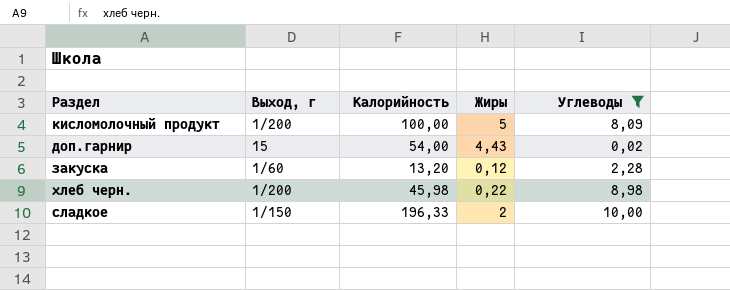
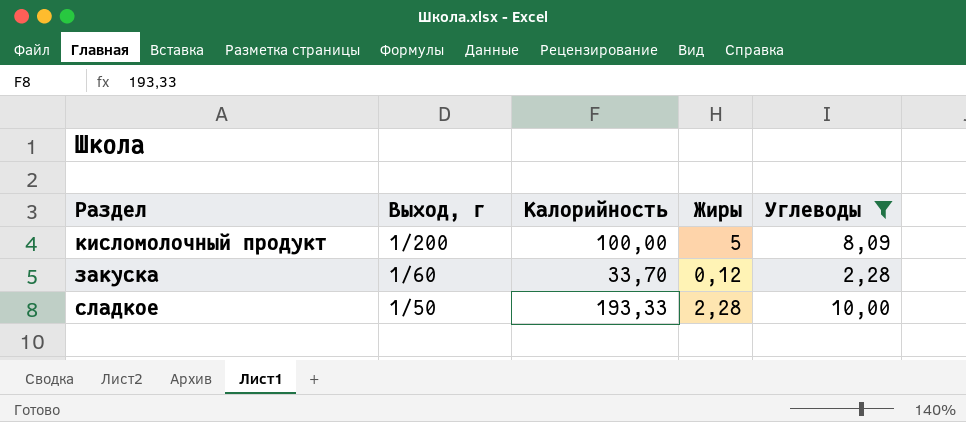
row доп.гарнир: 15 | 54,00 | 4,43 | 0,02 -> none
row хлеб черн.: 1/200 | 45,98 | 0,22 | 8,98 -> none
закуска | Калорийность: 13,20 -> 33,70
сладкое | Выход, г: 1/150 -> 1/50
сладкое | Калорийность: 196,33 -> 193,33
сладкое | Жиры: 2 -> 2,28

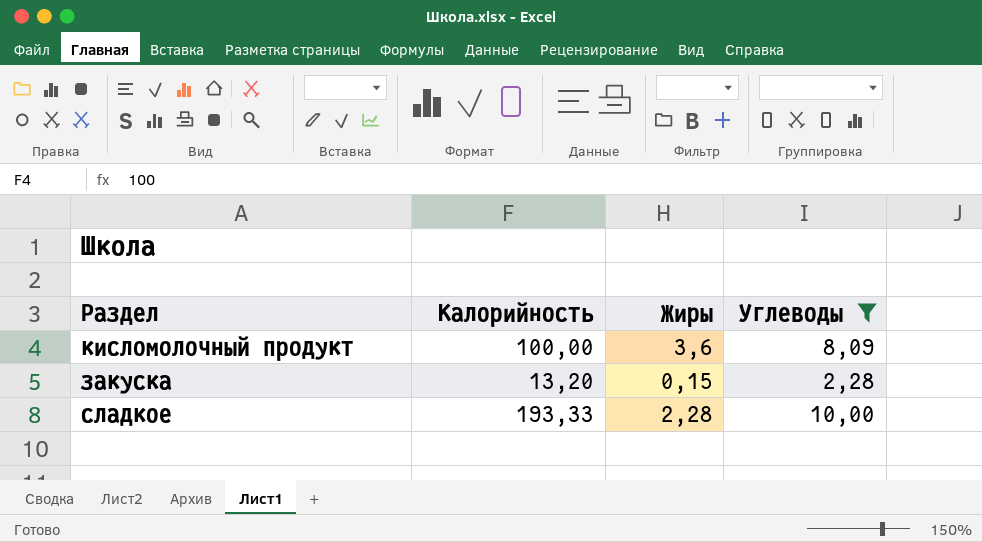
column Выход, г | position: 2 -> none
кисломолочный продукт | Жиры: 5 -> 3,6
закуска | Калорийность: 33,70 -> 13,20
закуска | Жиры: 0,12 -> 0,15

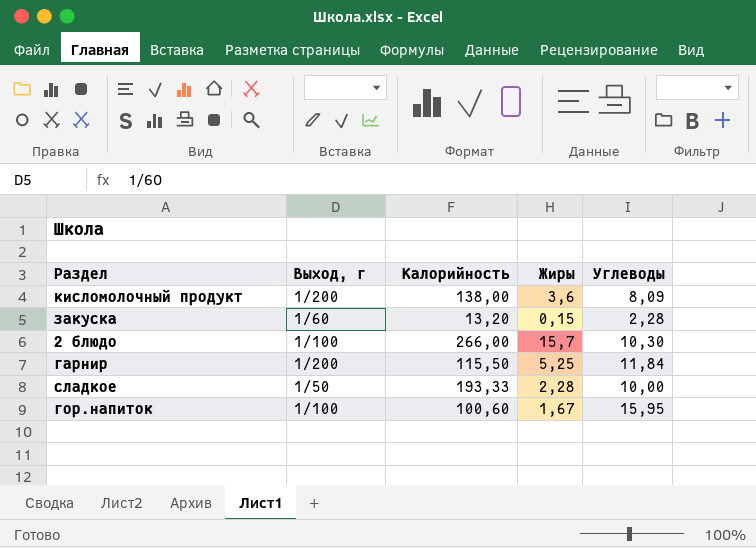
filter: Углеводы <= 10,00 -> none
column Выход, г | position: none -> 2
кисломолочный продукт | Калорийность: 100,00 -> 138,00

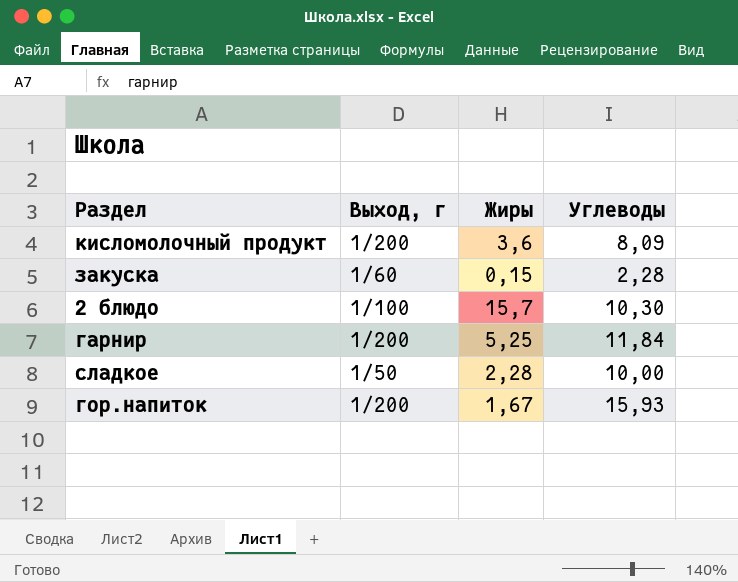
column Калорийность | position: 3 -> none
гор.напиток | Выход, г: 1/100 -> 1/200
гор.напиток | Углеводы: 15,95 -> 15,93

